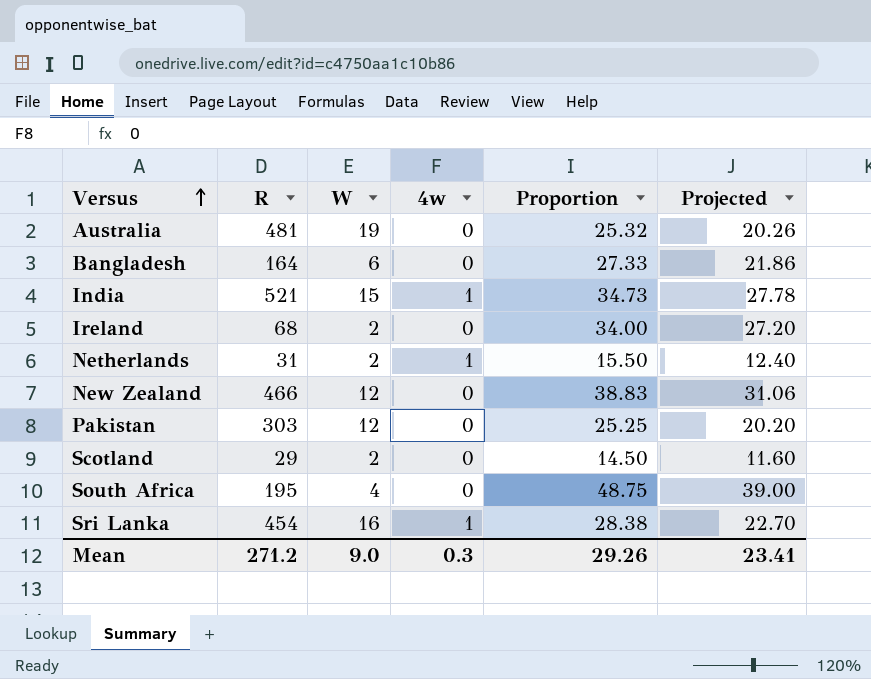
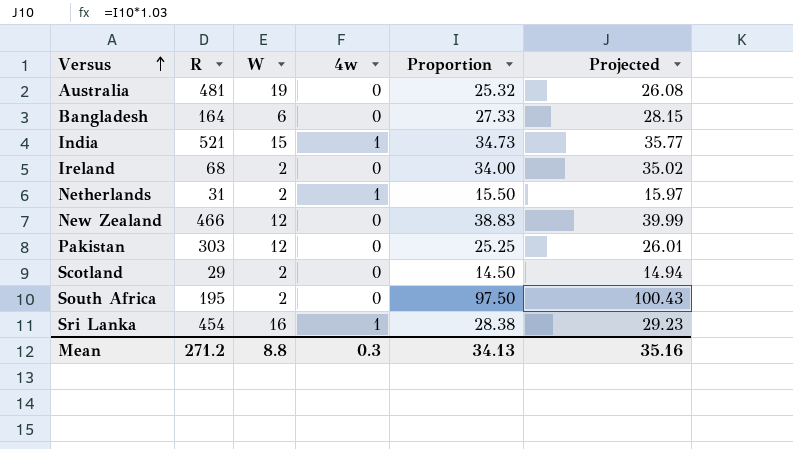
column Projected | formula: [Proportion] * 0.8 -> [Proportion] * 1.03
South Africa | W: 4 -> 2
South Africa | Proportion: 48.75 -> 97.50
Mean | W: 9.0 -> 8.8
Mean | Proportion: 29.26 -> 34.13
Mean | Projected: 23.41 -> 35.16

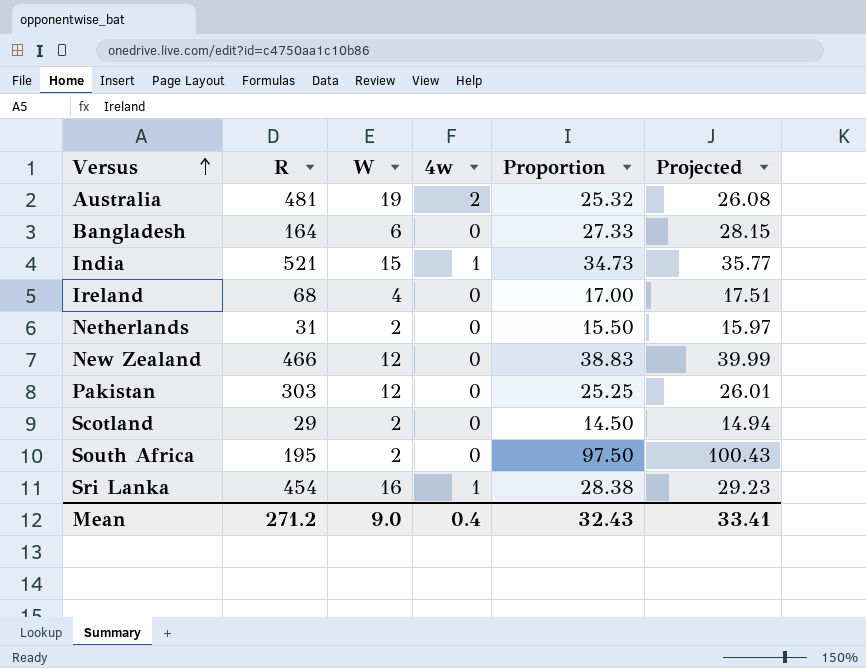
Australia | 4w: 0 -> 2
Ireland | W: 2 -> 4
Ireland | Proportion: 34.00 -> 17.00
Ireland | Projected: 35.02 -> 17.51
Netherlands | 4w: 1 -> 0
Mean | W: 8.8 -> 9.0
Mean | 4w: 0.3 -> 0.4
Mean | Proportion: 34.13 -> 32.43
Mean | Projected: 35.16 -> 33.41

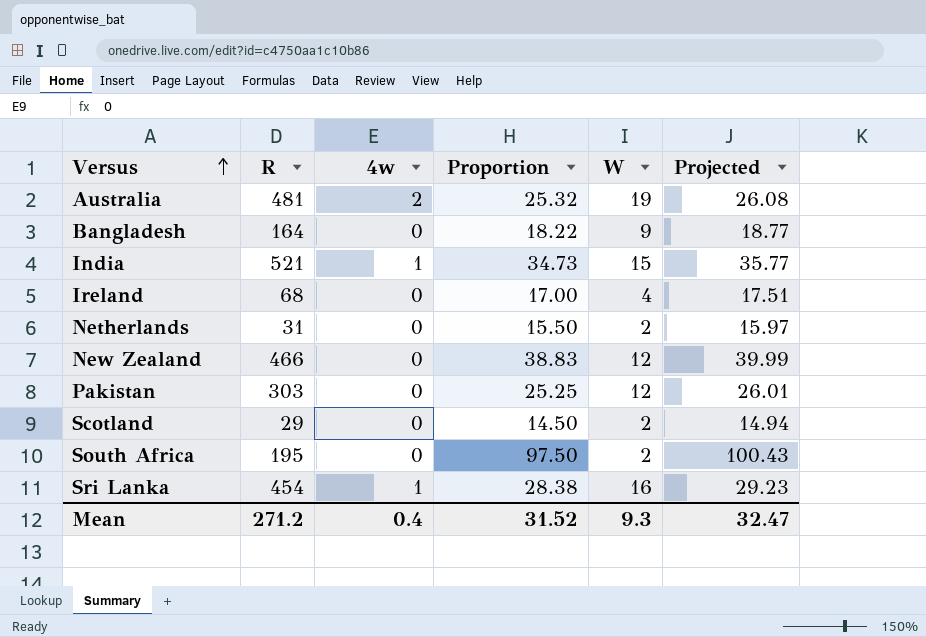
column W | position: 3 -> 5
Bangladesh | Proportion: 27.33 -> 18.22
Bangladesh | W: 6 -> 9
Bangladesh | Projected: 28.15 -> 18.77
Mean | Proportion: 32.43 -> 31.52
Mean | W: 9.0 -> 9.3
Mean | Projected: 33.41 -> 32.47

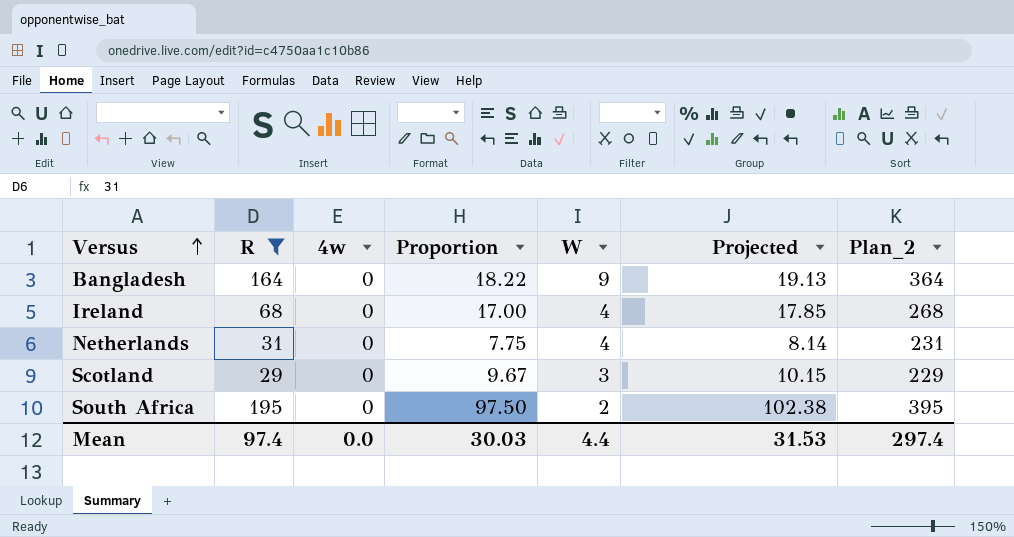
filter: none -> R <= 195
column Projected | formula: [Proportion] * 1.03 -> [Proportion] * 1.05
column Plan_2 | formula: none -> [R] + 200
Netherlands | Proportion: 15.50 -> 7.75
Netherlands | W: 2 -> 4
Scotland | Proportion: 14.50 -> 9.67
Scotland | W: 2 -> 3
Mean | R: 271.2 -> 97.4
Mean | 4w: 0.4 -> 0.0
Mean | Proportion: 31.52 -> 30.03
Mean | W: 9.3 -> 4.4
Mean | Projected: 32.47 -> 31.53

